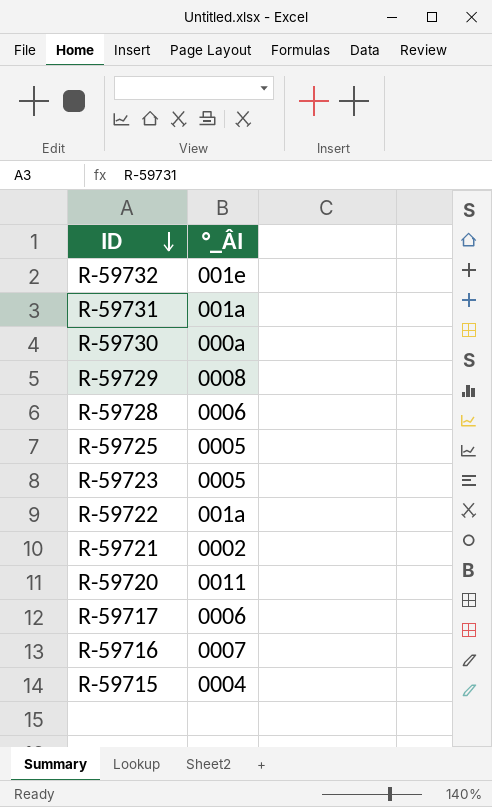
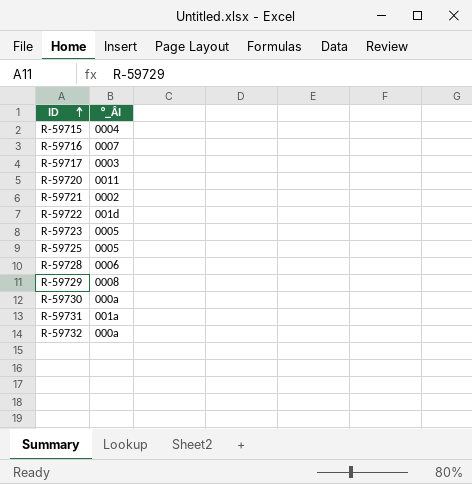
row order: ID descending -> ID ascending
R-59717 | °_ÂI: 0006 -> 0003
R-59722 | °_ÂI: 001a -> 001d
R-59732 | °_ÂI: 001e -> 000a

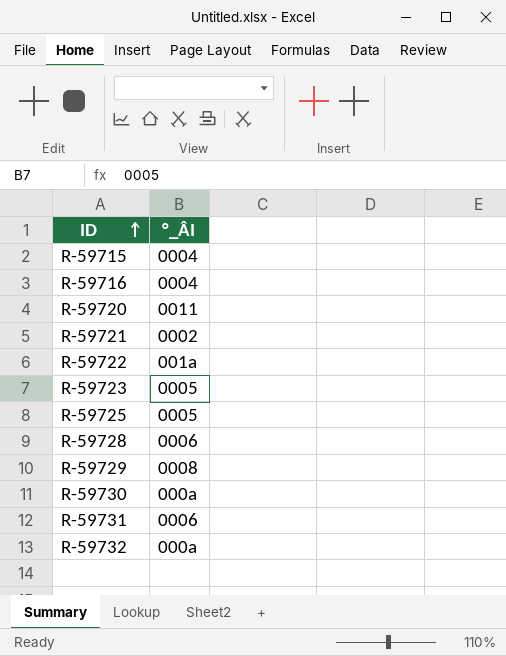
row R-59717: 0003 -> none
R-59716 | °_ÂI: 0007 -> 0004
R-59722 | °_ÂI: 001d -> 001a
R-59731 | °_ÂI: 001a -> 0006

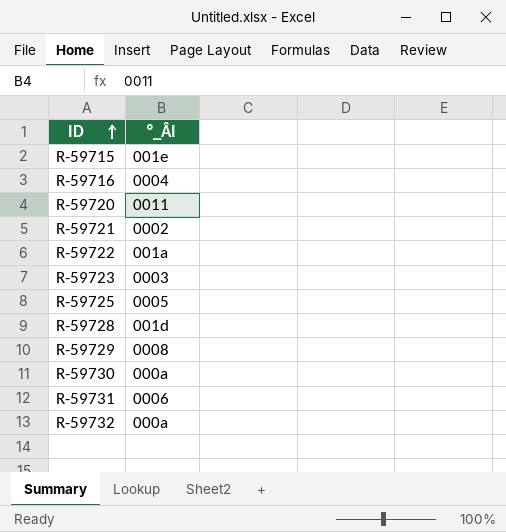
R-59715 | °_ÂI: 0004 -> 001e
R-59723 | °_ÂI: 0005 -> 0003
R-59728 | °_ÂI: 0006 -> 001d

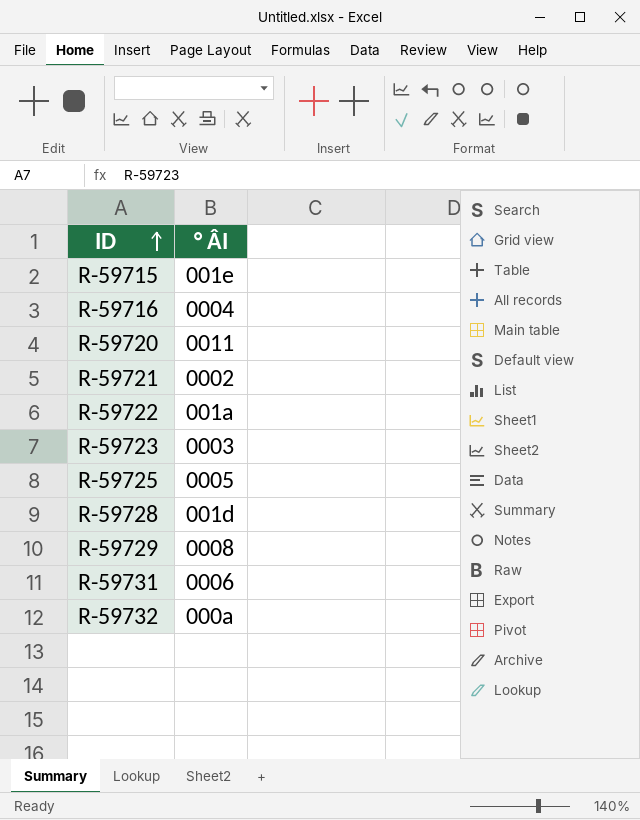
column name: °_ÂI -> ° ÂI
row R-59730: 000a -> none

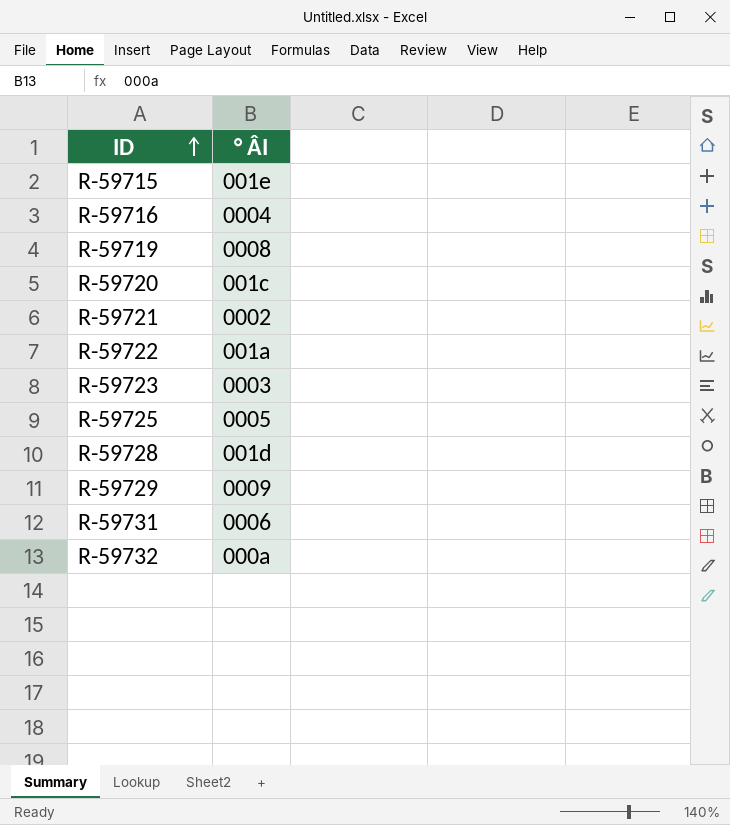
row R-59719: none -> 0008
R-59720 | ° ÂI: 0011 -> 001c
R-59729 | ° ÂI: 0008 -> 0009

